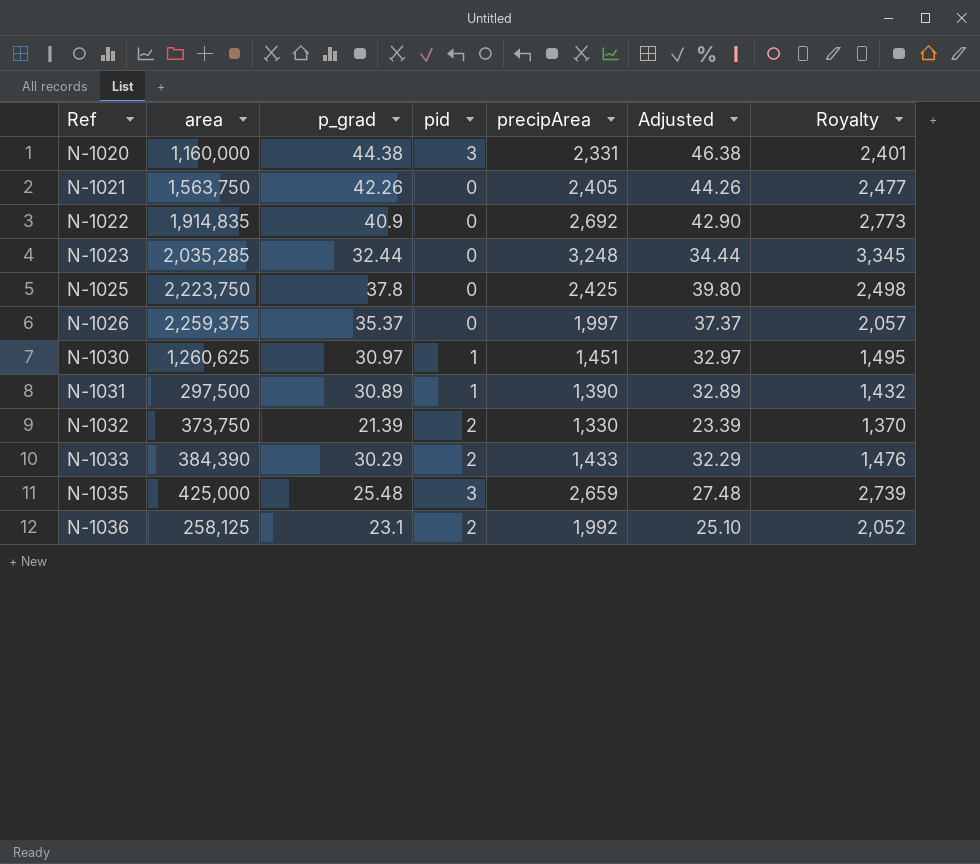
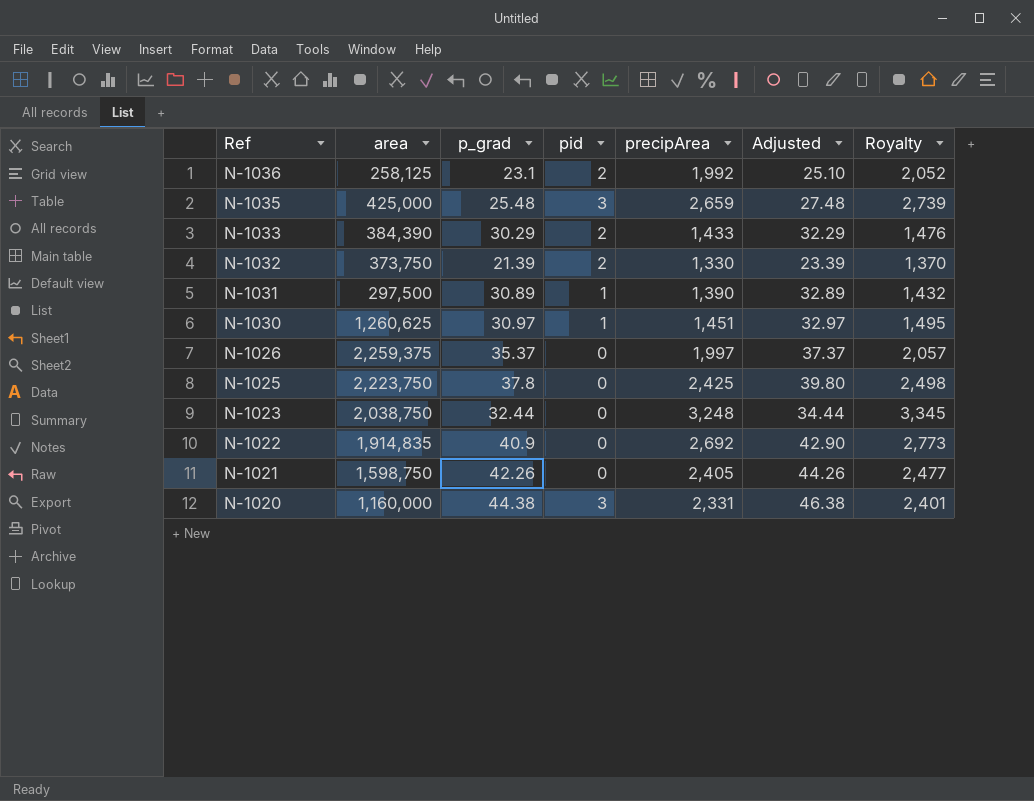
row order: Ref ascending -> Ref descending
N-1023 | area: 2,035,285 -> 2,038,750
N-1021 | area: 1,563,750 -> 1,598,750

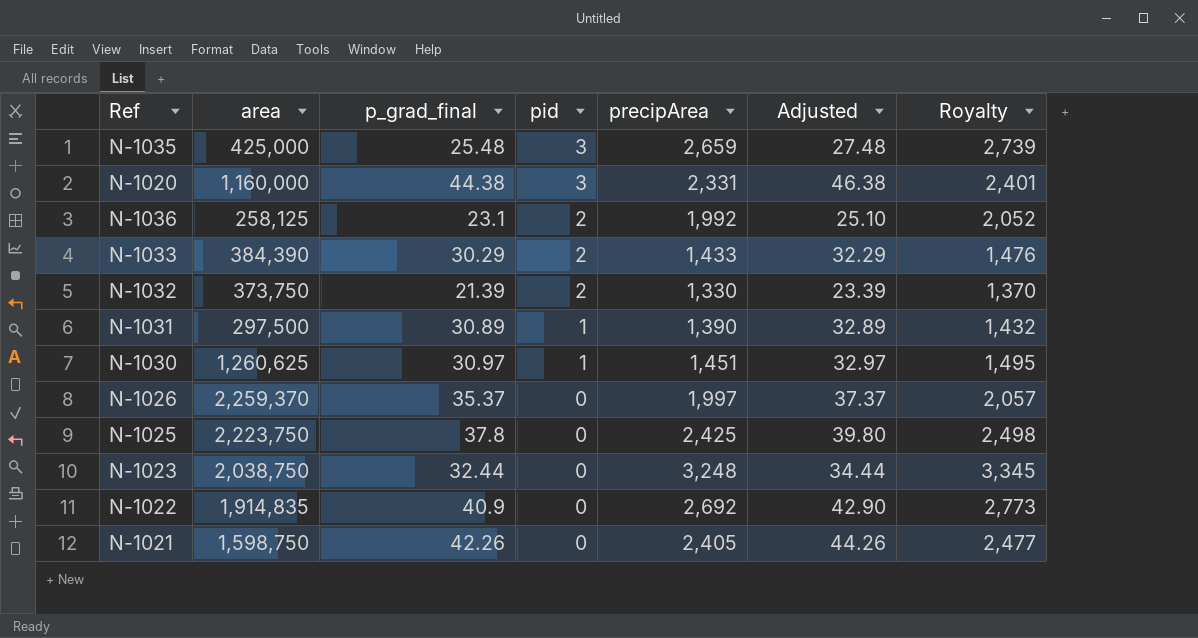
row order: Ref descending -> pid descending
column name: p_grad -> p_grad_final
N-1026 | area: 2,259,375 -> 2,259,370

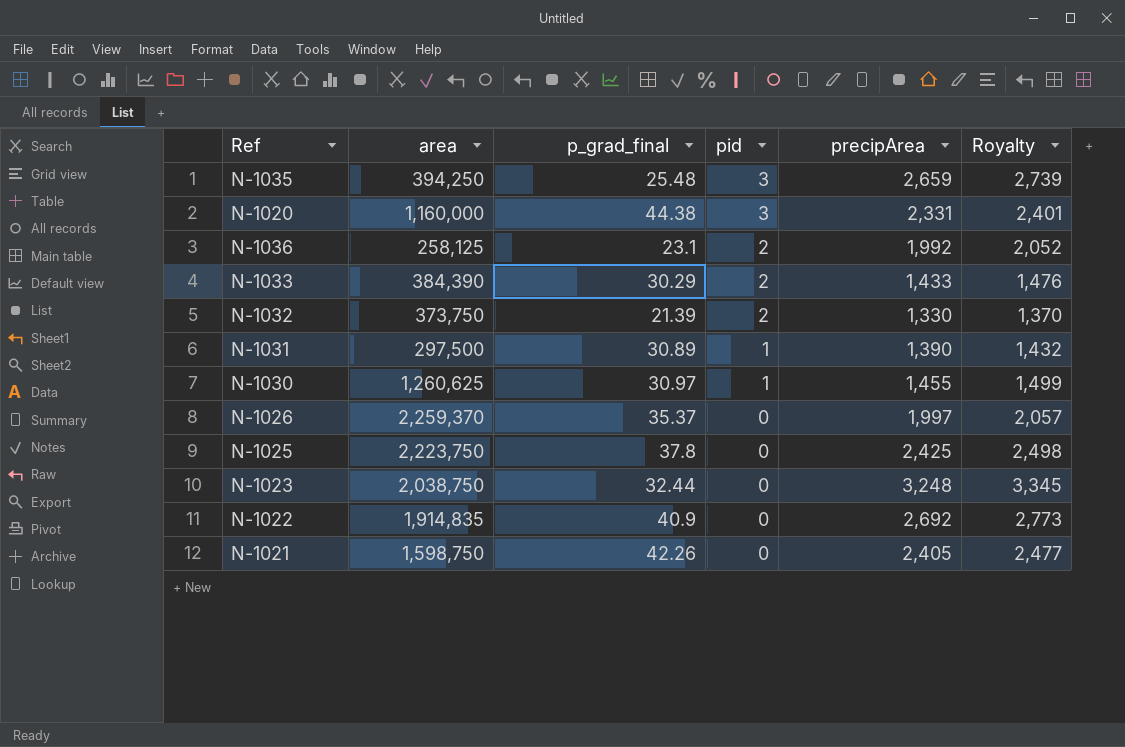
column Adjusted | formula: [p_grad_final] + 2 -> none
N-1035 | area: 425,000 -> 394,250
N-1030 | precipArea: 1,451 -> 1,455
N-1030 | Royalty: 1,495 -> 1,499

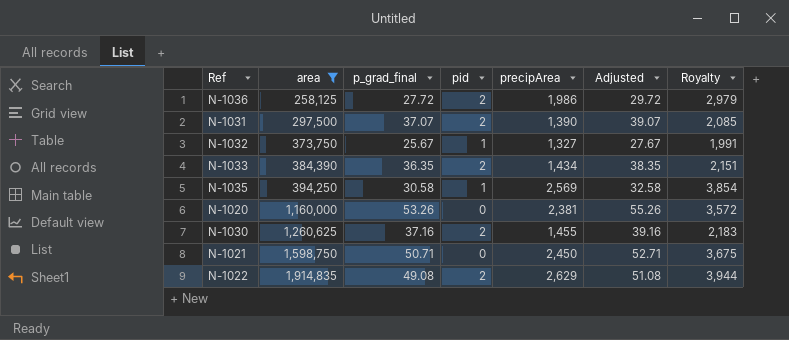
filter: none -> area <= 1,914,835
row order: pid descending -> area ascending
column Adjusted | formula: none -> [p_grad_final] + 2
column Royalty | formula: [precipArea] * 1.03 -> [precipArea] * 1.5
N-1036 | p_grad_final: 23.1 -> 27.72
N-1036 | precipArea: 1,992 -> 1,986
N-1031 | p_grad_final: 30.89 -> 37.07
N-1031 | pid: 1 -> 2
N-1032 | p_grad_final: 21.39 -> 25.67
N-1032 | pid: 2 -> 1
N-1032 | precipArea: 1,330 -> 1,327
N-1033 | p_grad_final: 30.29 -> 36.35
N-1033 | precipArea: 1,433 -> 1,434
N-1035 | p_grad_final: 25.48 -> 30.58
N-1035 | pid: 3 -> 1
N-1035 | precipArea: 2,659 -> 2,569
N-1020 | p_grad_final: 44.38 -> 53.26
N-1020 | pid: 3 -> 0
N-1020 | precipArea: 2,331 -> 2,381
N-1030 | p_grad_final: 30.97 -> 37.16
N-1030 | pid: 1 -> 2
N-1021 | p_grad_final: 42.26 -> 50.71
N-1021 | precipArea: 2,405 -> 2,450
N-1022 | p_grad_final: 40.9 -> 49.08
N-1022 | pid: 0 -> 2
N-1022 | precipArea: 2,692 -> 2,629

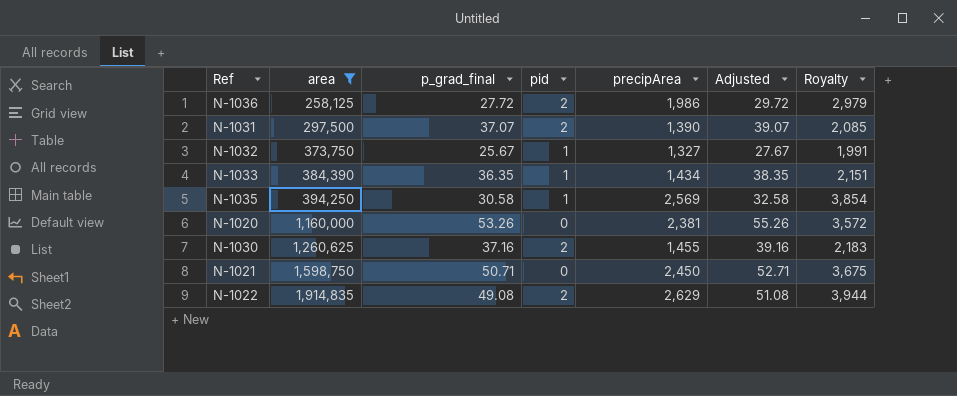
N-1033 | pid: 2 -> 1

